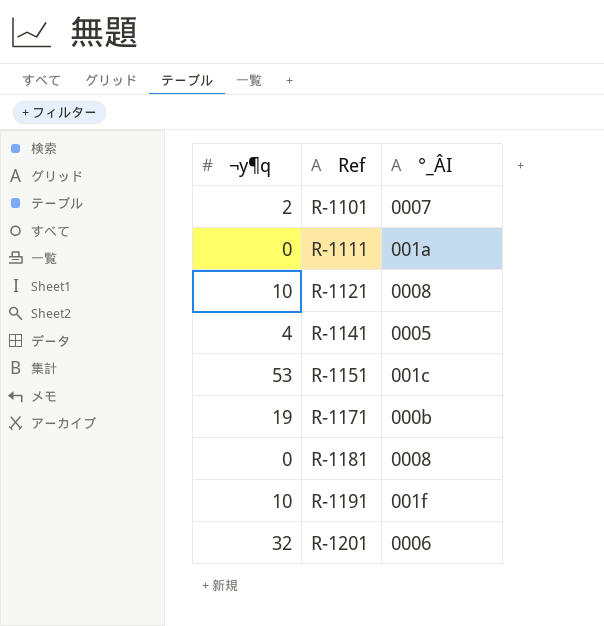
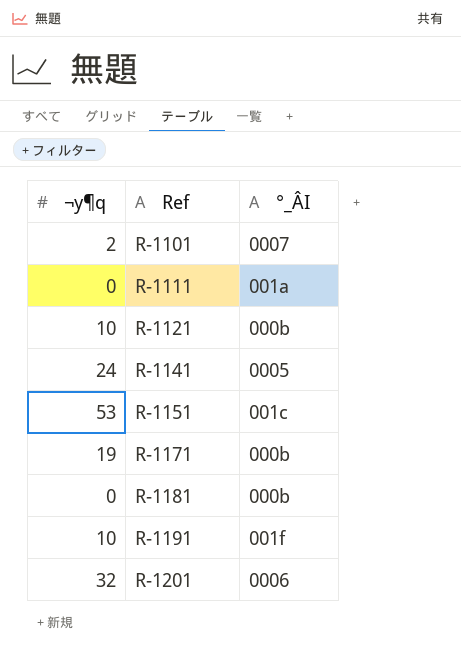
R-1121 | °_ÂI: 0008 -> 000b
R-1141 | ¬y¶q: 4 -> 24
R-1181 | °_ÂI: 0008 -> 000b

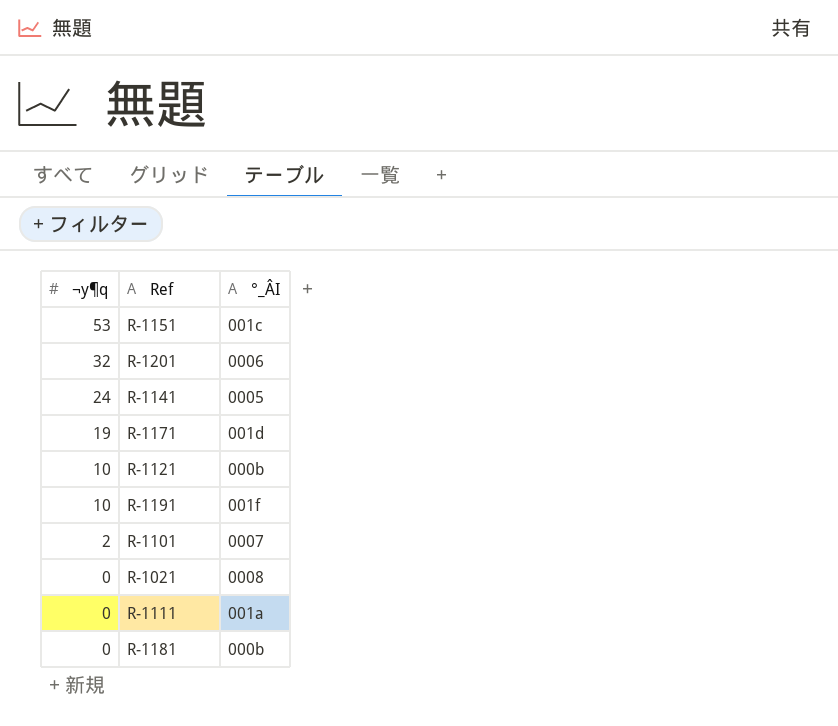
row order: Ref ascending -> ¬y¶q descending
R-1171 | °_ÂI: 000b -> 001d
row R-1021: none -> 0 | 0008

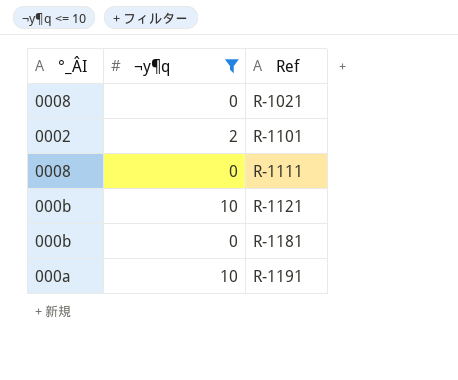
filter: none -> ¬y¶q <= 10
row order: ¬y¶q descending -> Ref ascending
column °_ÂI | position: 3 -> 1
R-1101 | °_ÂI: 0007 -> 0002
R-1111 | °_ÂI: 001a -> 0008
R-1191 | °_ÂI: 001f -> 000a

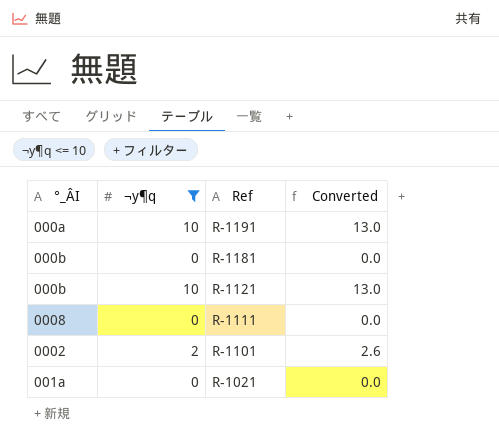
row order: Ref ascending -> Ref descending
column Converted | formula: none -> [¬y¶q] * 1.3
R-1021 | °_ÂI: 0008 -> 001a

